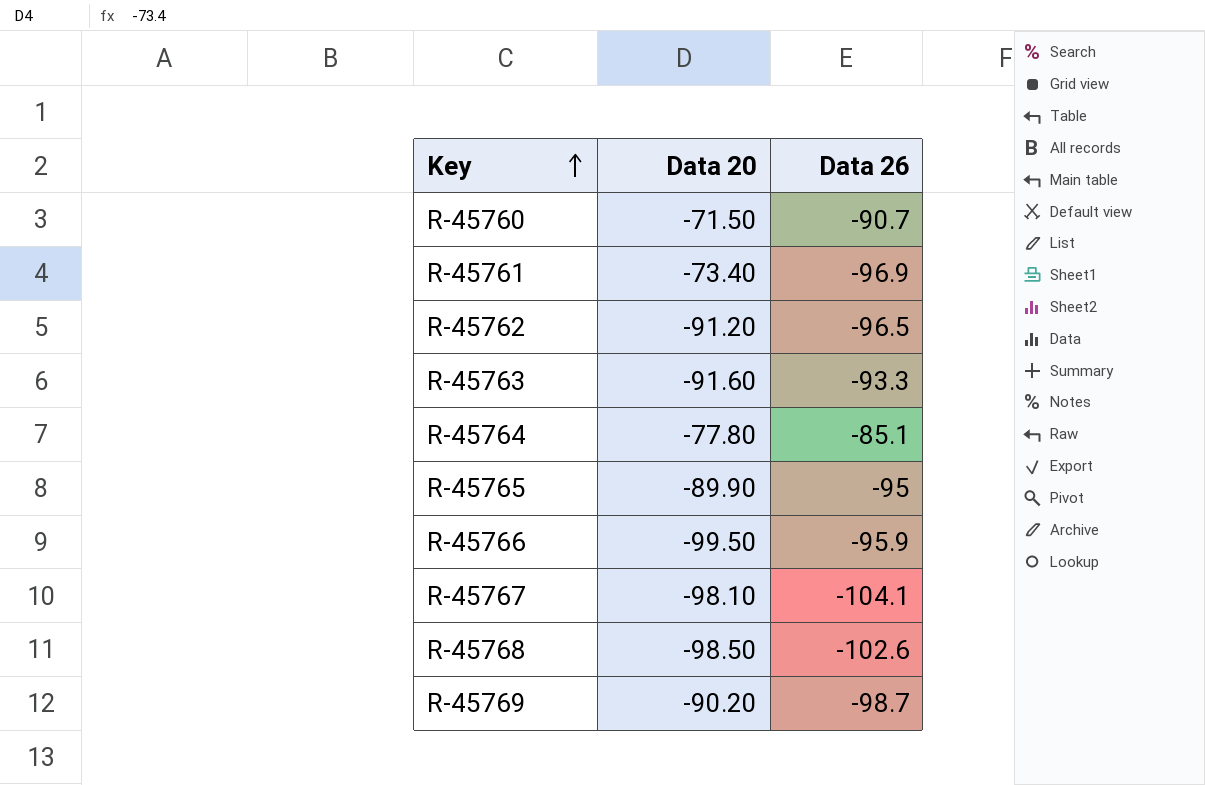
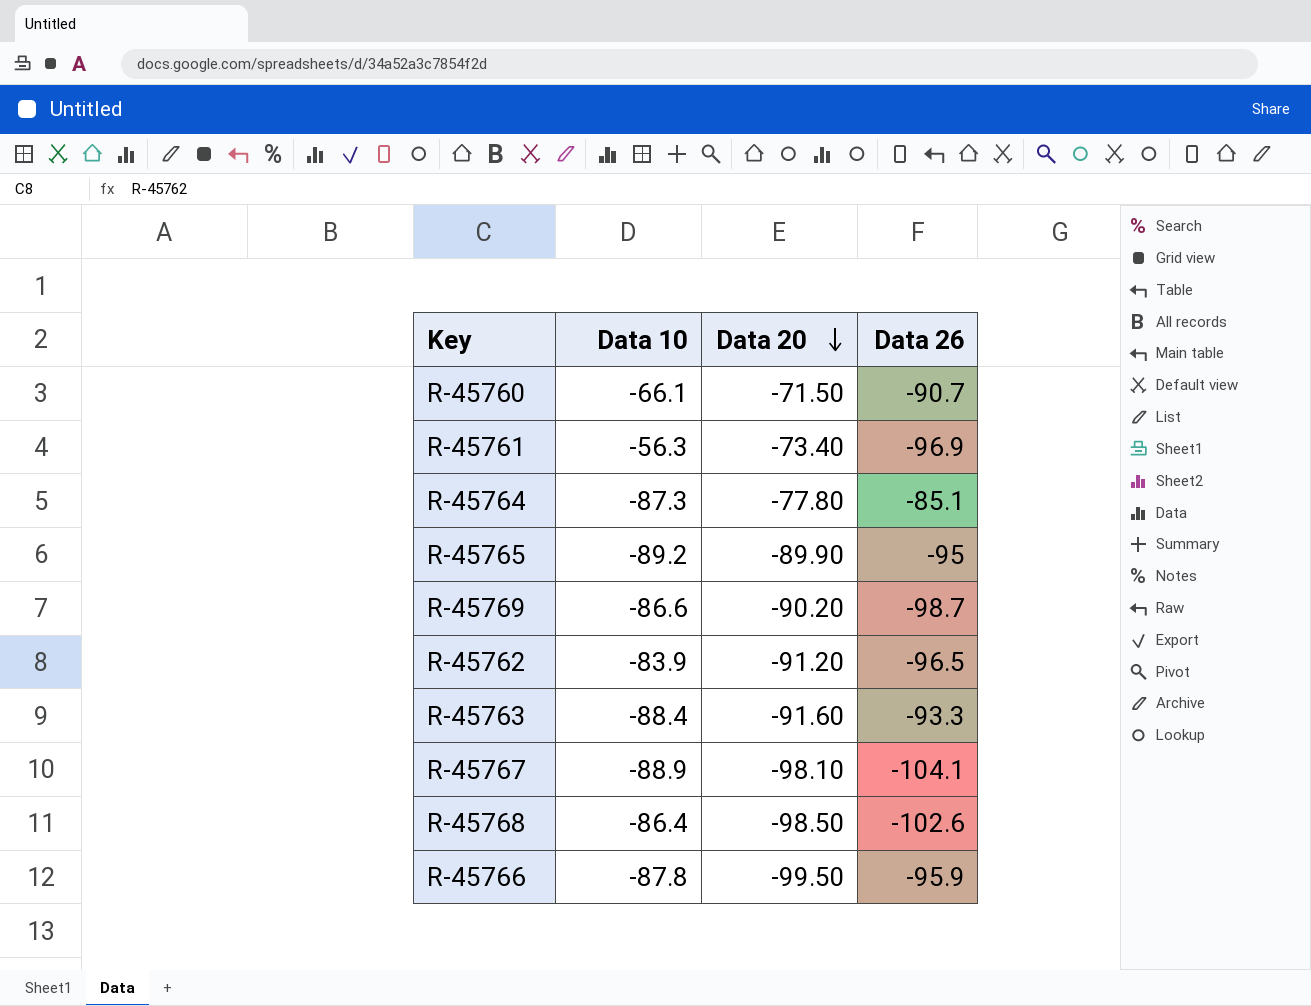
row order: Key ascending -> Data 20 descending
column Data 10 | position: none -> 2

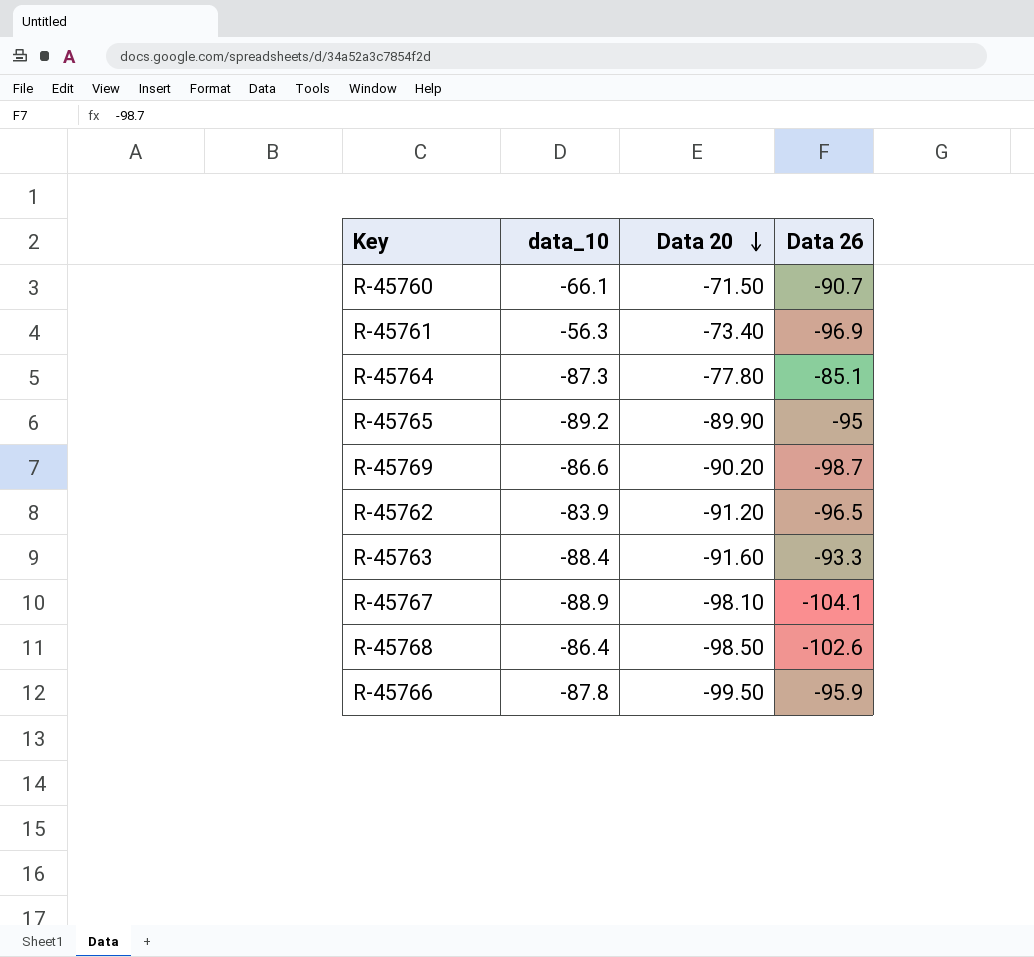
column name: Data 10 -> data_10

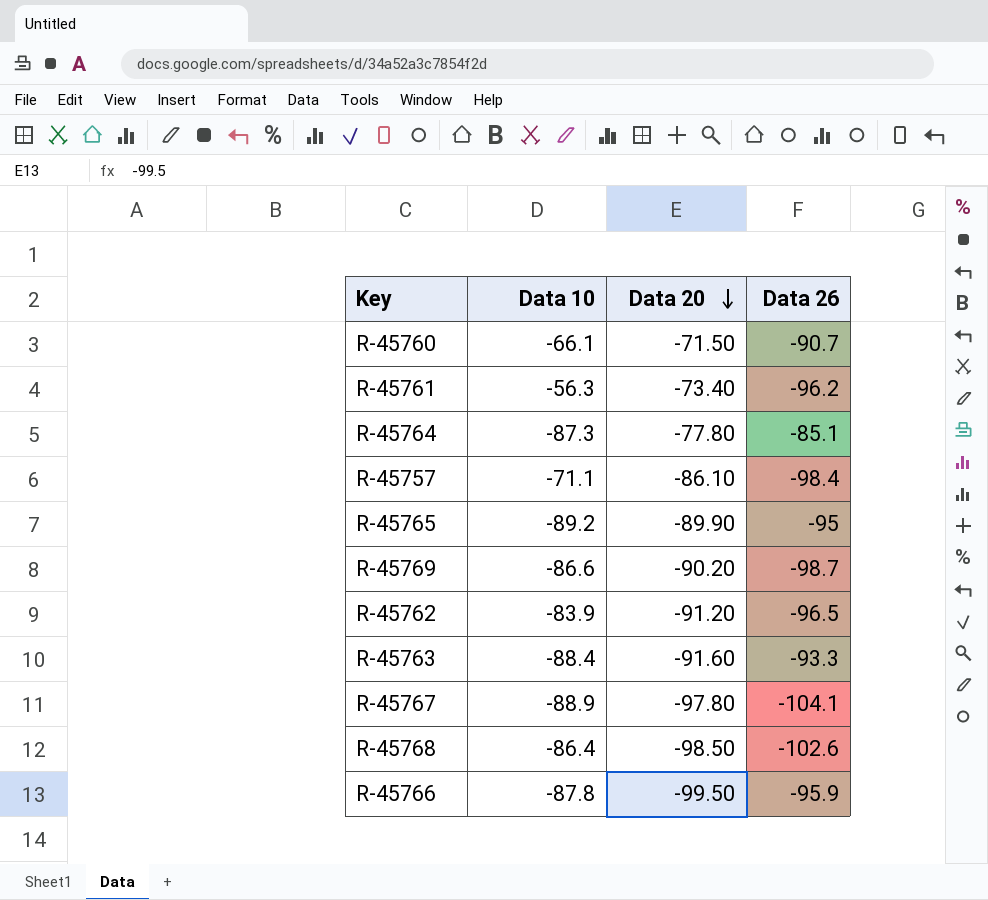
column name: data_10 -> Data 10
R-45761 | Data 26: -96.9 -> -96.2
row R-45757: none -> -71.1 | -86.10 | -98.4
R-45767 | Data 20: -98.10 -> -97.80

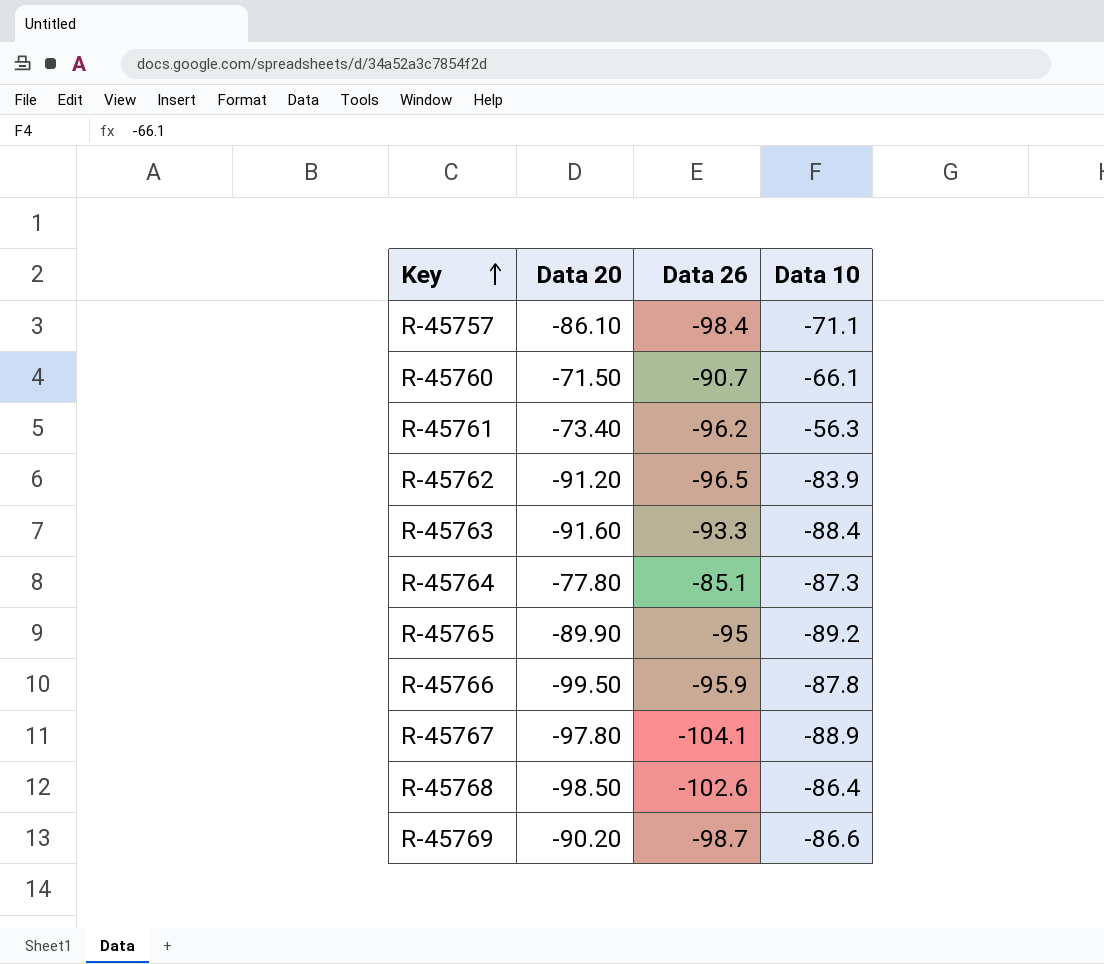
row order: Data 20 descending -> Key ascending
column Data 10 | position: 2 -> 4

